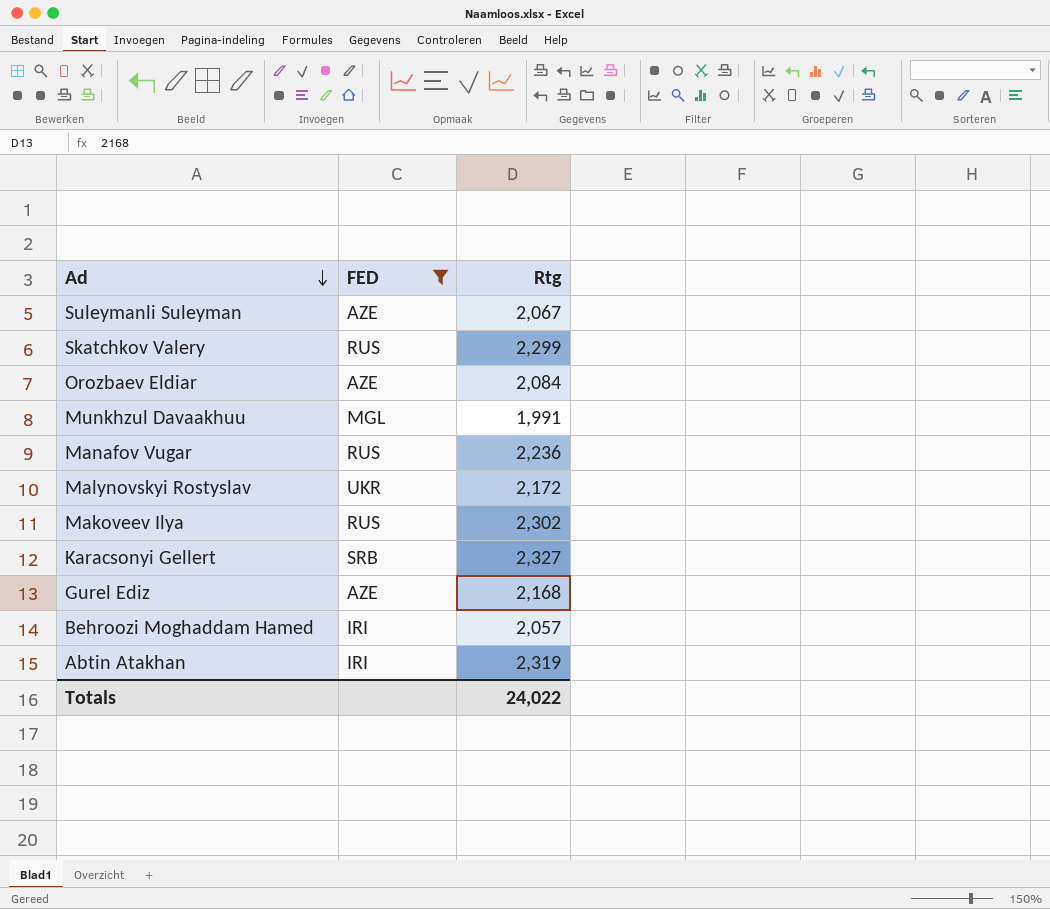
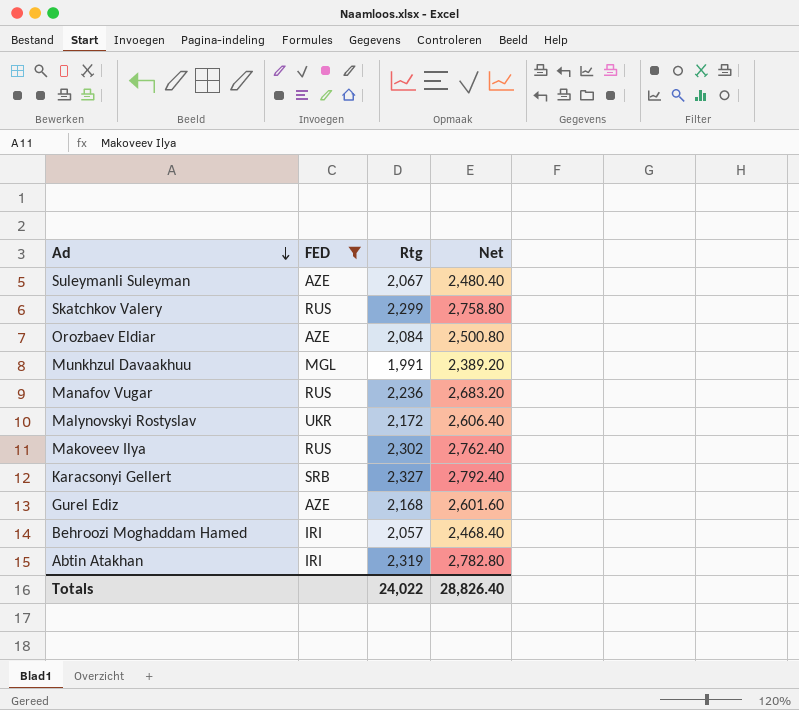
column Net | formula: none -> [Rtg] * 1.2

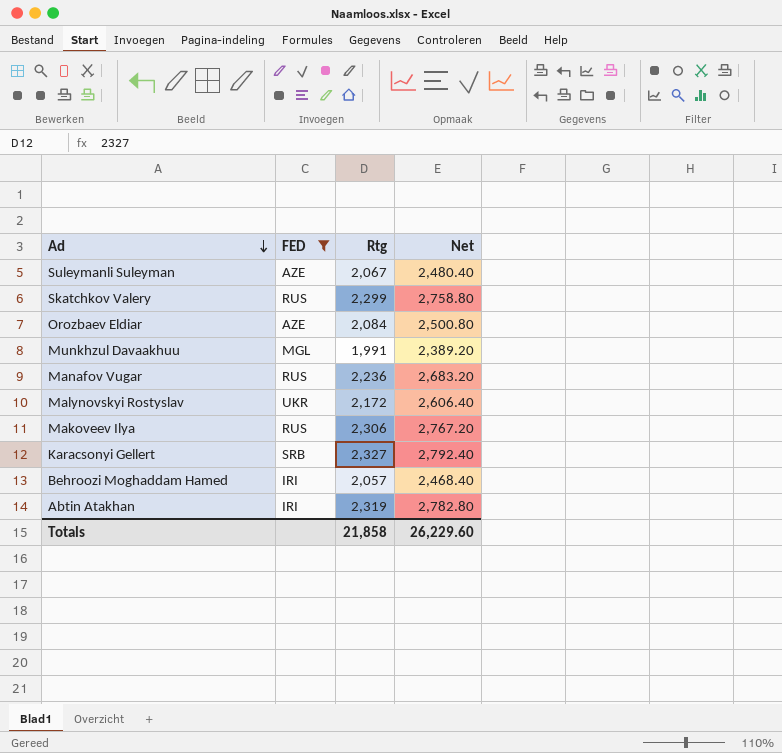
row Gurel Ediz: AZE | 2,168 | 2,601.60 -> none
Makoveev Ilya | Rtg: 2,302 -> 2,306
Makoveev Ilya | Net: 2,762.40 -> 2,767.20
Totals | Rtg: 24,022 -> 21,858
Totals | Net: 28,826.40 -> 26,229.60

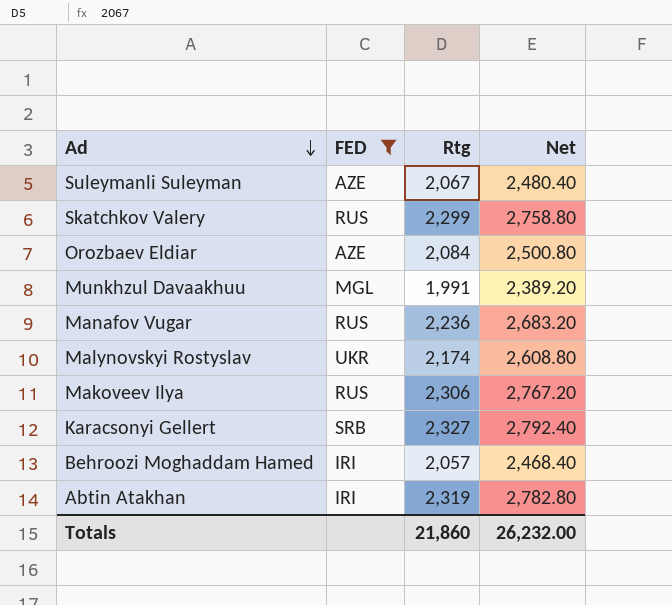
Malynovskyi Rostyslav | Rtg: 2,172 -> 2,174
Malynovskyi Rostyslav | Net: 2,606.40 -> 2,608.80
Totals | Rtg: 21,858 -> 21,860
Totals | Net: 26,229.60 -> 26,232.00

